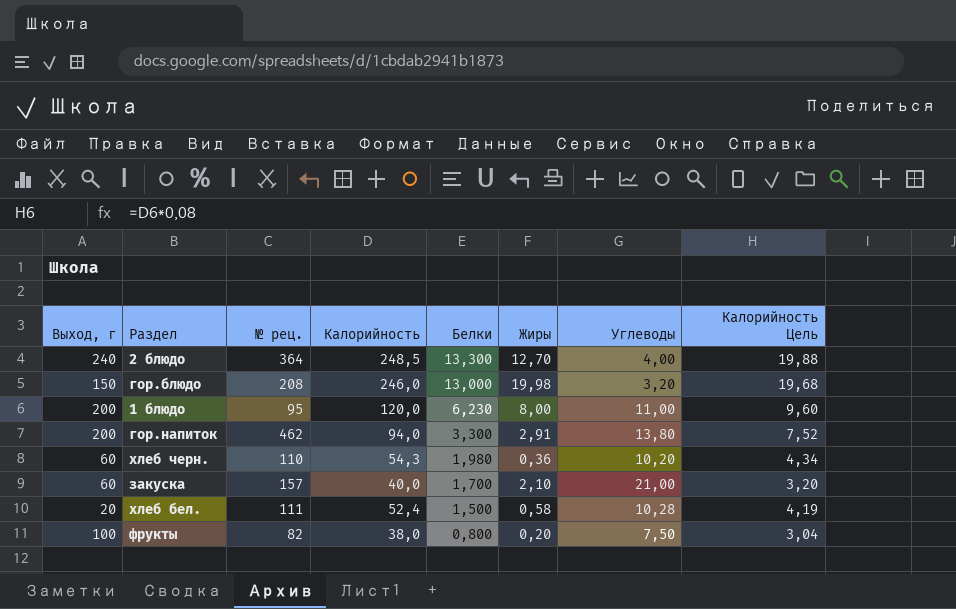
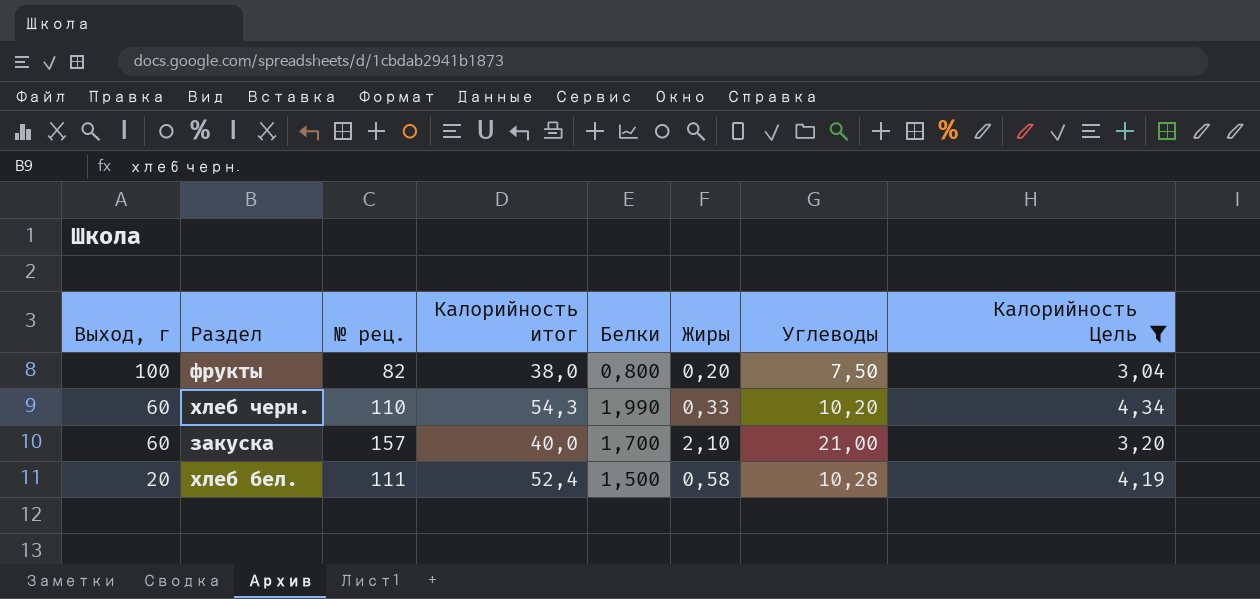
filter: none -> Калорийность Цель <= 4,34
row order: Белки descending -> Выход, г descending
column name: Калорийность -> Калорийность итог
хлеб черн. | Белки: 1,980 -> 1,990
хлеб черн. | Жиры: 0,36 -> 0,33

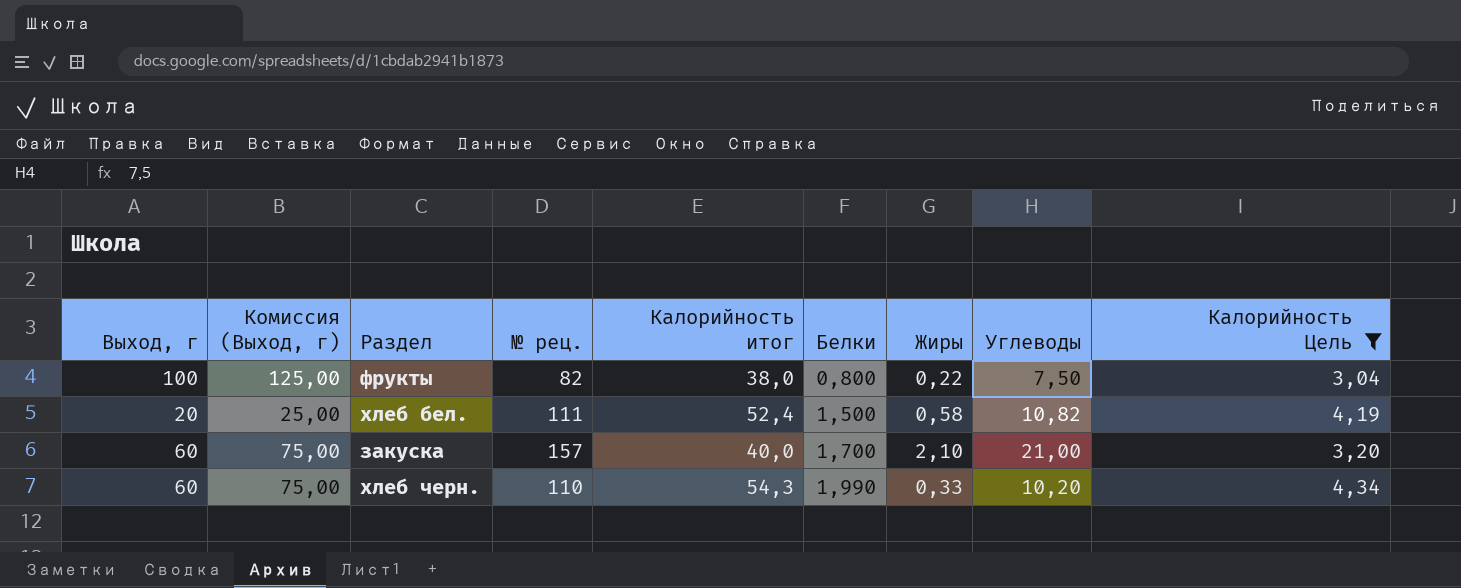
row order: Выход, г descending -> Белки ascending
column Комиссия (Выход, г) | formula: none -> [Выход, г] * 1,25
фрукты | Жиры: 0,20 -> 0,22
хлеб бел. | Углеводы: 10,28 -> 10,82

